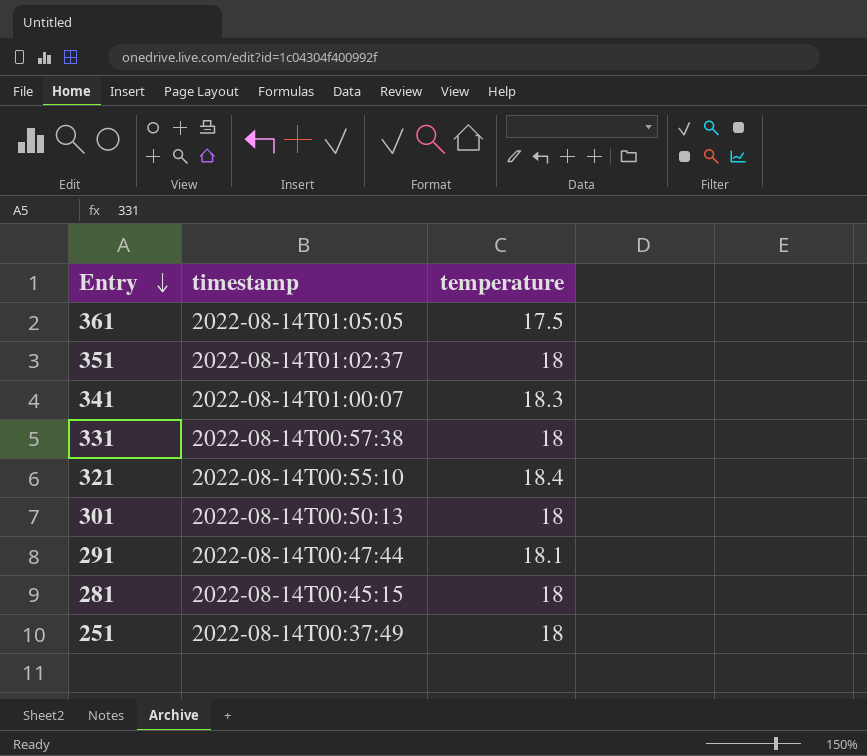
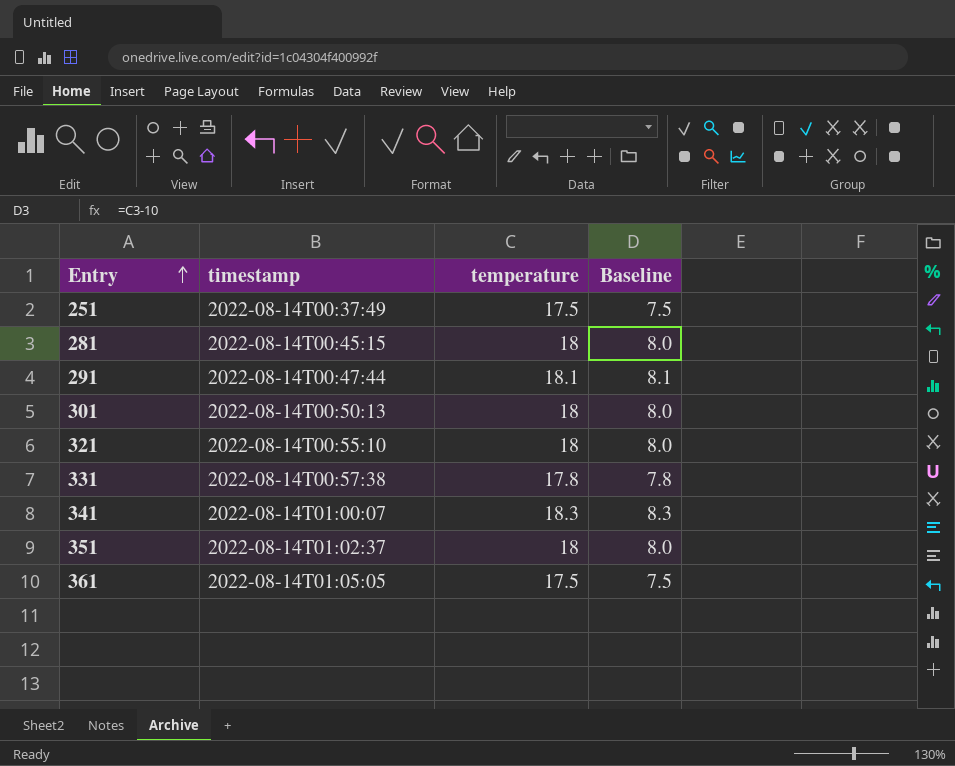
row order: Entry descending -> Entry ascending
column Baseline | formula: none -> [temperature] - 10
251 | temperature: 18 -> 17.5
321 | temperature: 18.4 -> 18
331 | temperature: 18 -> 17.8

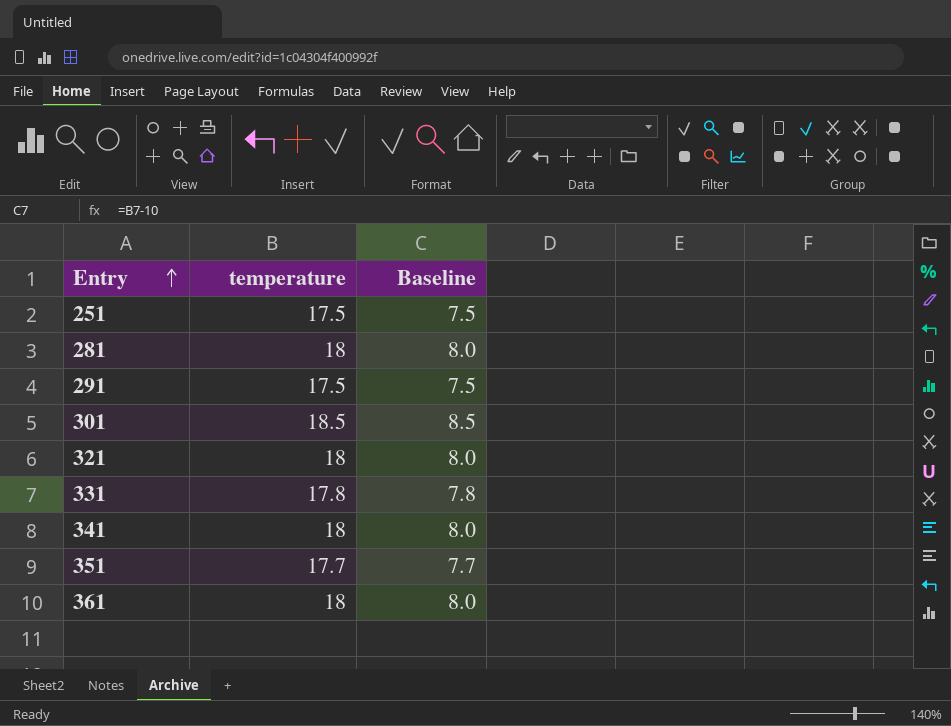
column timestamp | position: 2 -> none
291 | temperature: 18.1 -> 17.5
291 | Baseline: 8.1 -> 7.5
301 | temperature: 18 -> 18.5
301 | Baseline: 8.0 -> 8.5
341 | temperature: 18.3 -> 18
341 | Baseline: 8.3 -> 8.0
351 | temperature: 18 -> 17.7
351 | Baseline: 8.0 -> 7.7
361 | temperature: 17.5 -> 18
361 | Baseline: 7.5 -> 8.0

